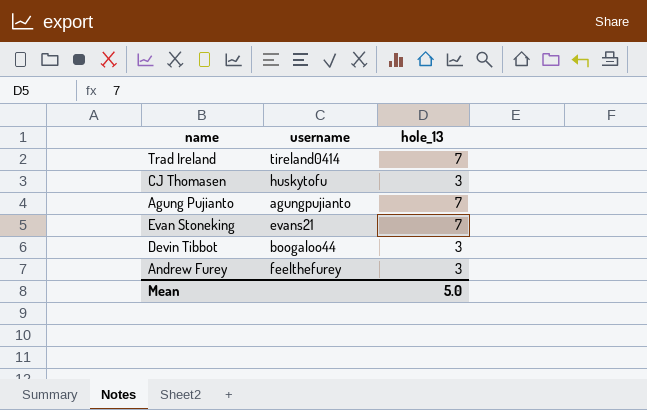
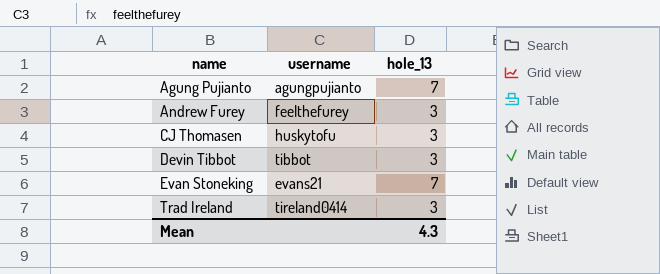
row order: none -> name ascending
Devin Tibbot | username: boogaloo44 -> tibbot
Trad Ireland | hole_13: 7 -> 3
Mean | hole_13: 5.0 -> 4.3

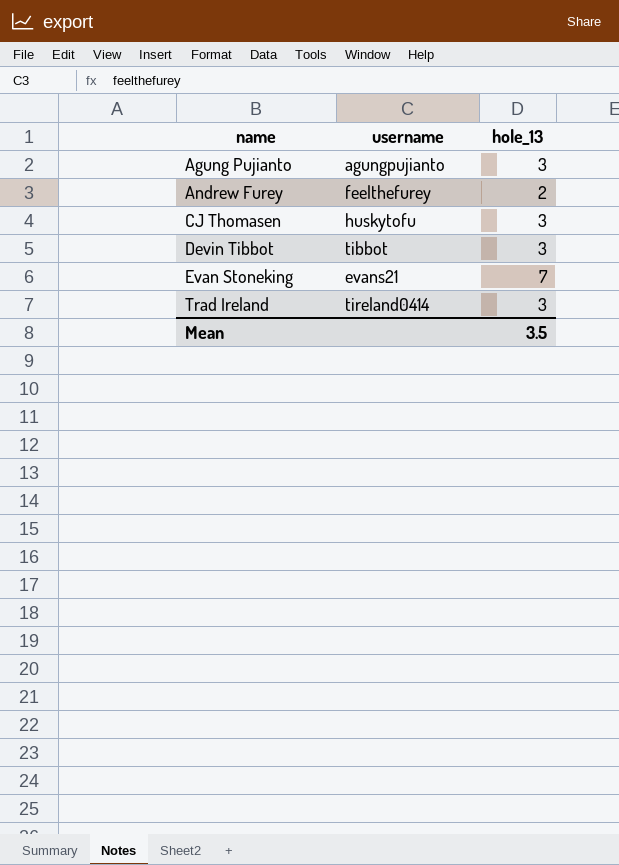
Agung Pujianto | hole_13: 7 -> 3
Andrew Furey | hole_13: 3 -> 2
Mean | hole_13: 4.3 -> 3.5

